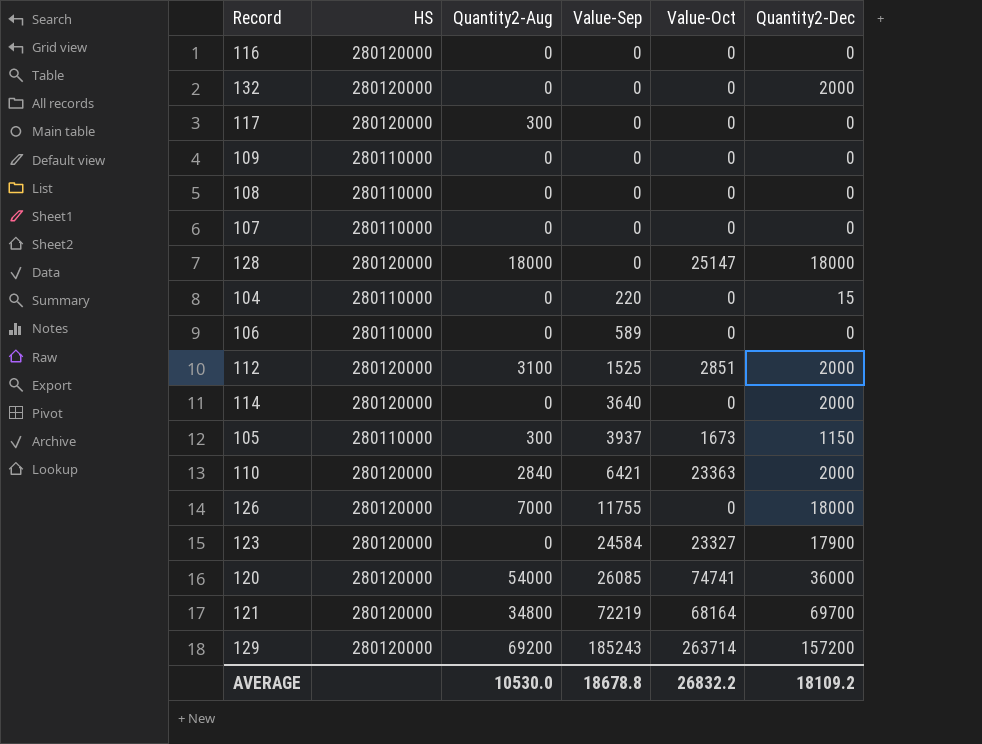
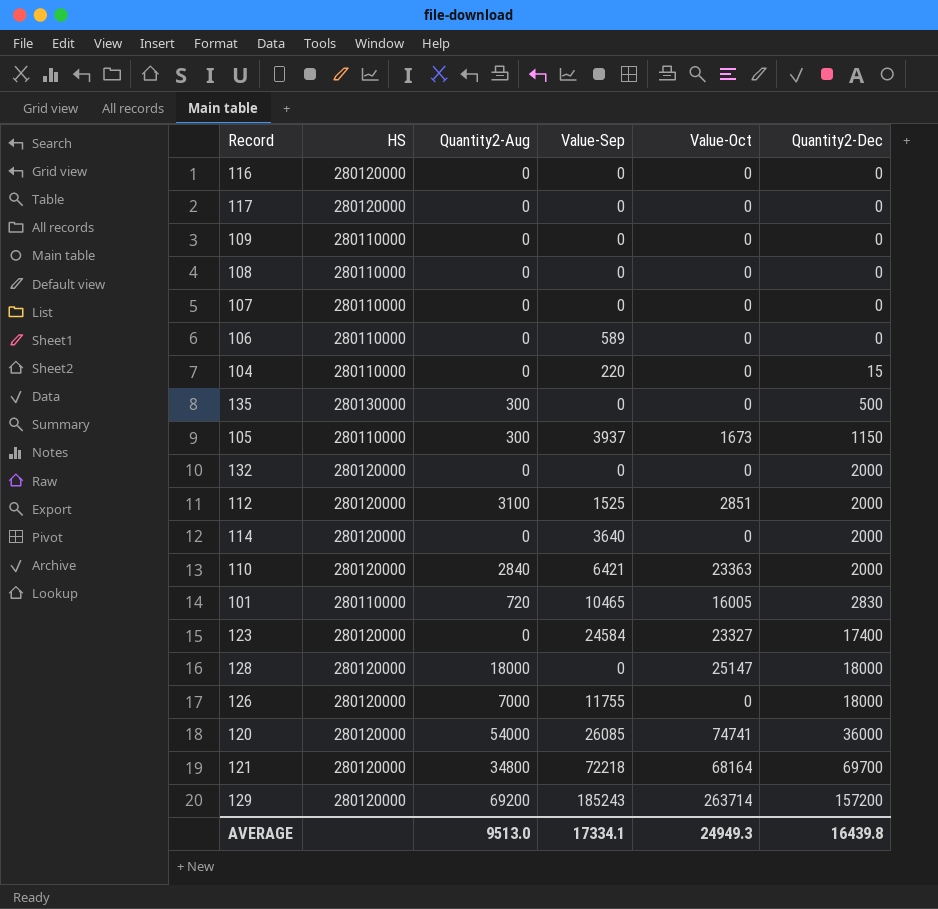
row order: Value-Sep ascending -> Quantity2-Dec ascending
117 | Quantity2-Aug: 300 -> 0
row 135: none -> 280130000 | 300 | 0 | 0 | 500
row 101: none -> 280110000 | 720 | 10465 | 16005 | 2830
123 | Quantity2-Dec: 17900 -> 17400
121 | Value-Sep: 72219 -> 72218
AVERAGE | Quantity2-Aug: 10530.0 -> 9513.0
AVERAGE | Value-Sep: 18678.8 -> 17334.1
AVERAGE | Value-Oct: 26832.2 -> 24949.3
AVERAGE | Quantity2-Dec: 18109.2 -> 16439.8

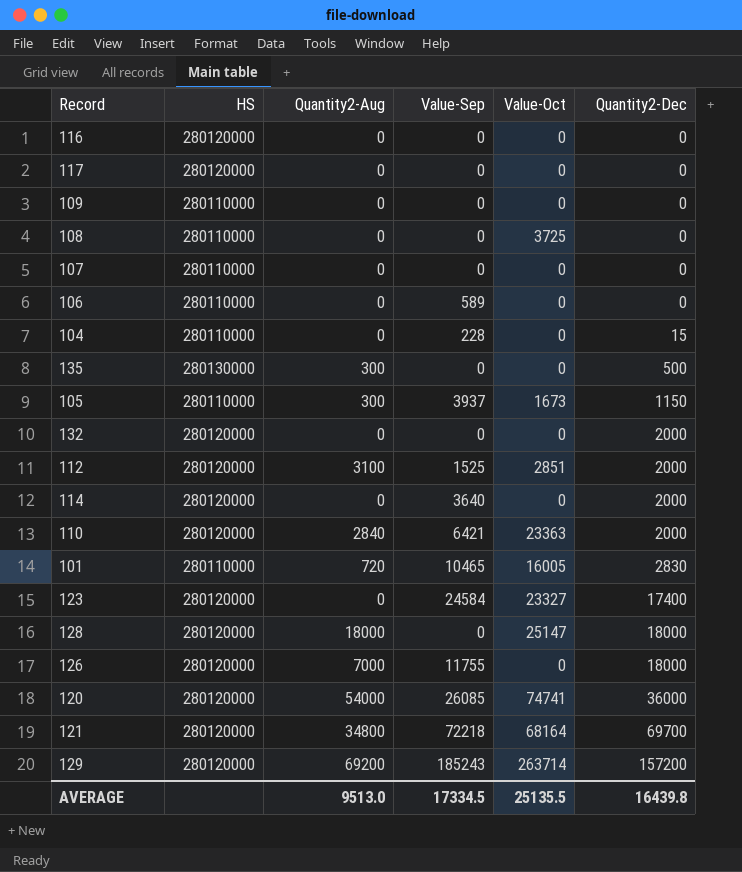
108 | Value-Oct: 0 -> 3725
104 | Value-Sep: 220 -> 228
AVERAGE | Value-Sep: 17334.1 -> 17334.5
AVERAGE | Value-Oct: 24949.3 -> 25135.5

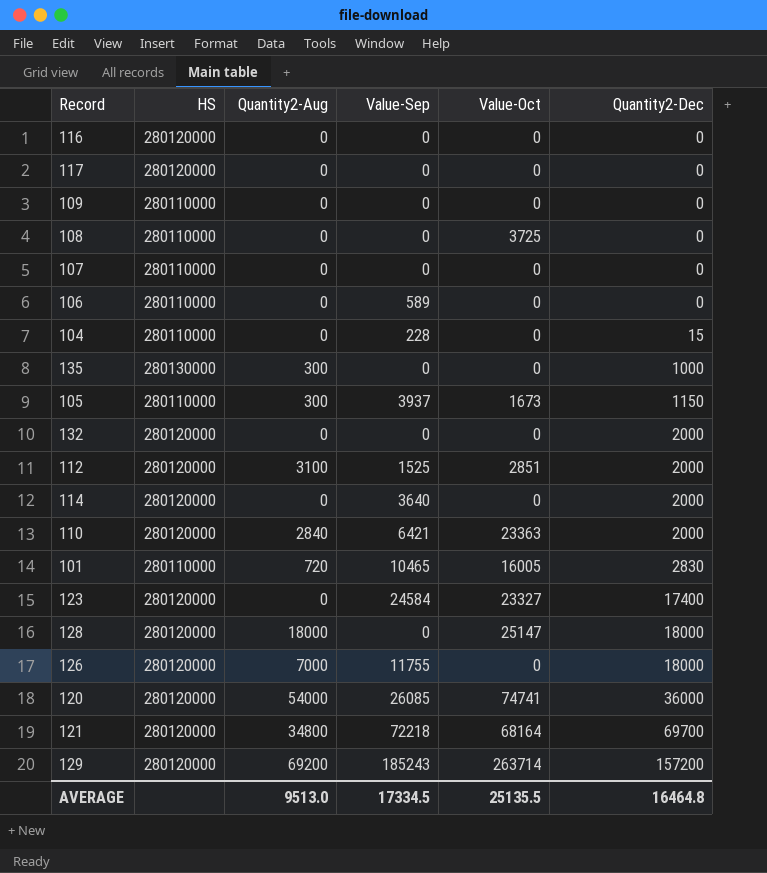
135 | Quantity2-Dec: 500 -> 1000
AVERAGE | Quantity2-Dec: 16439.8 -> 16464.8

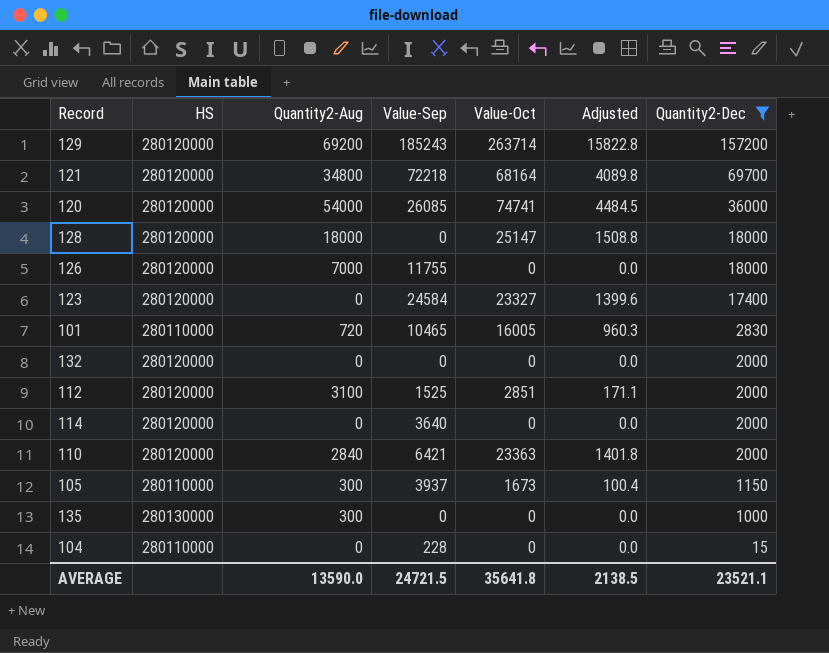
filter: none -> Quantity2-Dec != 0
row order: Quantity2-Dec ascending -> Quantity2-Dec descending
column Adjusted | formula: none -> [Value-Oct] * 0.06
AVERAGE | Quantity2-Aug: 9513.0 -> 13590.0
AVERAGE | Value-Sep: 17334.5 -> 24721.5
AVERAGE | Value-Oct: 25135.5 -> 35641.8
AVERAGE | Quantity2-Dec: 16464.8 -> 23521.1

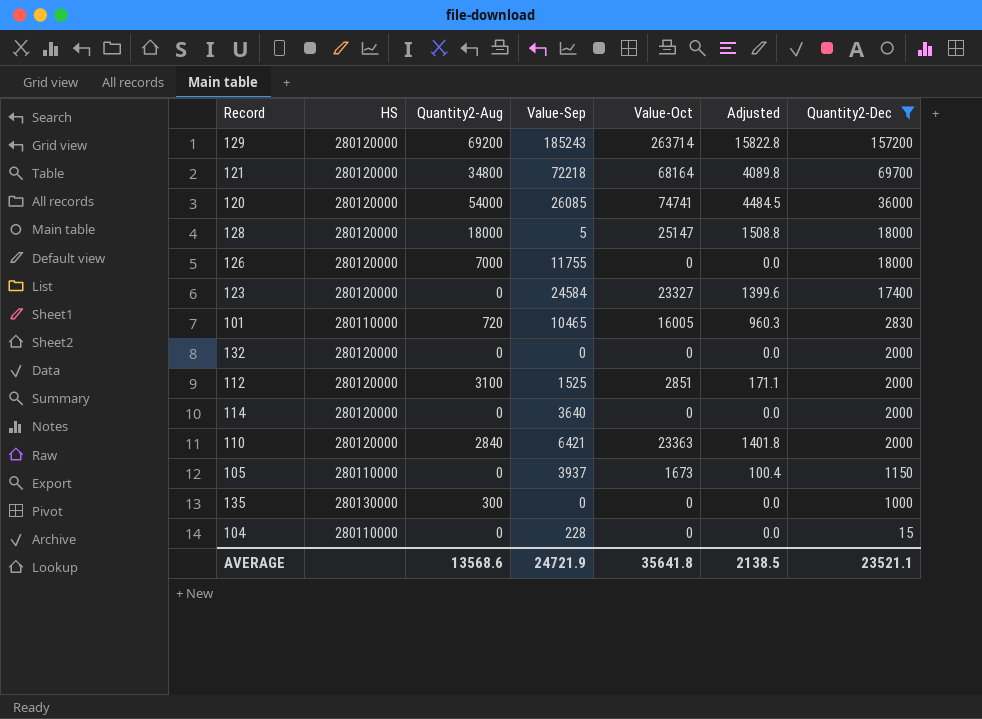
128 | Value-Sep: 0 -> 5
105 | Quantity2-Aug: 300 -> 0
AVERAGE | Quantity2-Aug: 13590.0 -> 13568.6
AVERAGE | Value-Sep: 24721.5 -> 24721.9

